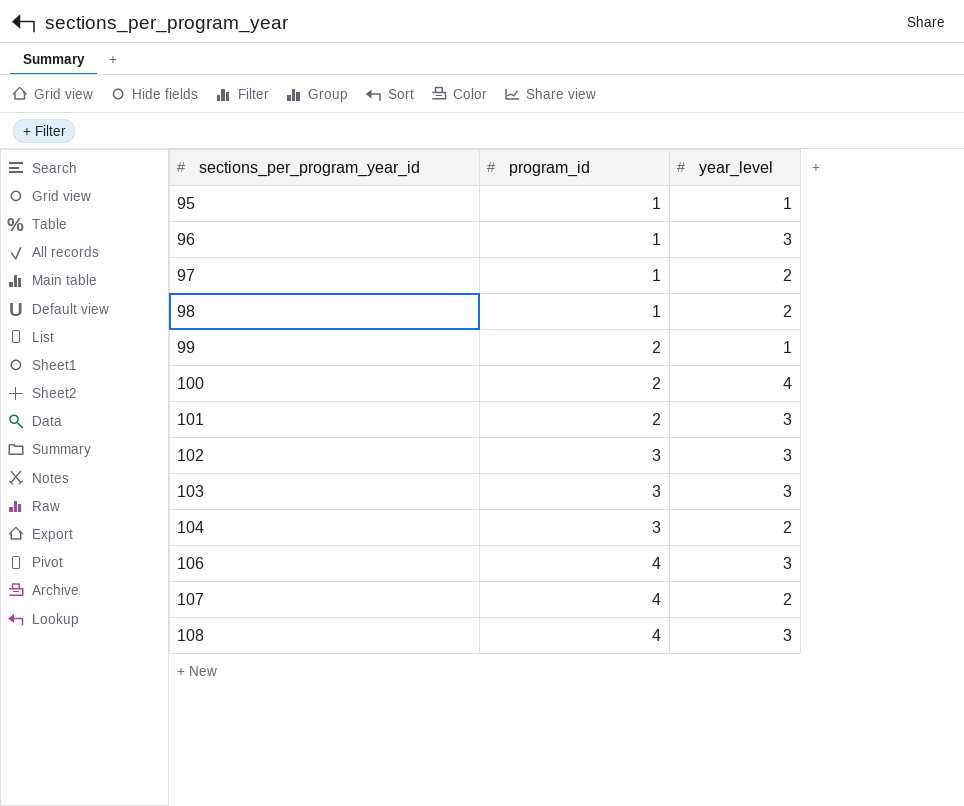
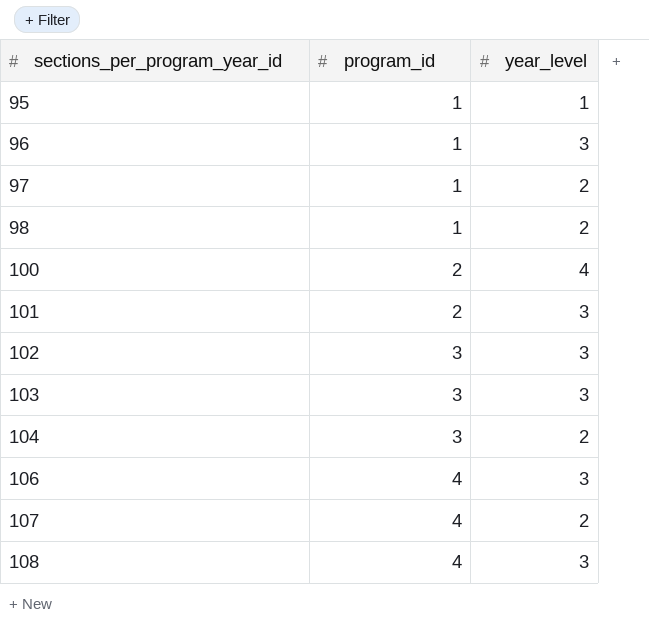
row 99: 2 | 1 -> none

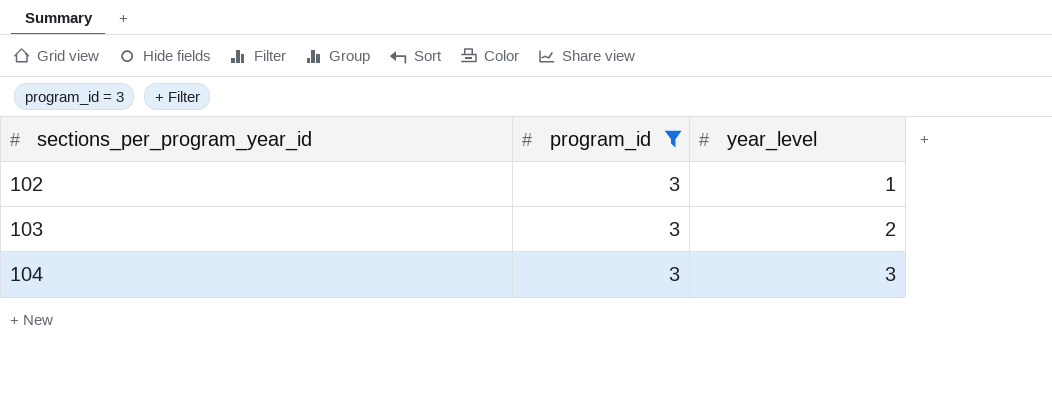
filter: none -> program_id = 3
102 | year_level: 3 -> 1
103 | year_level: 3 -> 2
104 | year_level: 2 -> 3

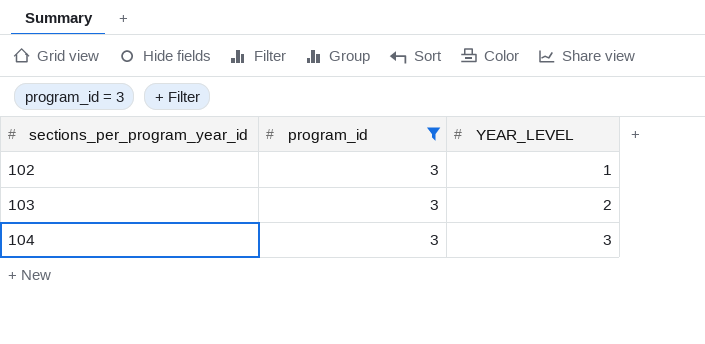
column name: year_level -> YEAR_LEVEL

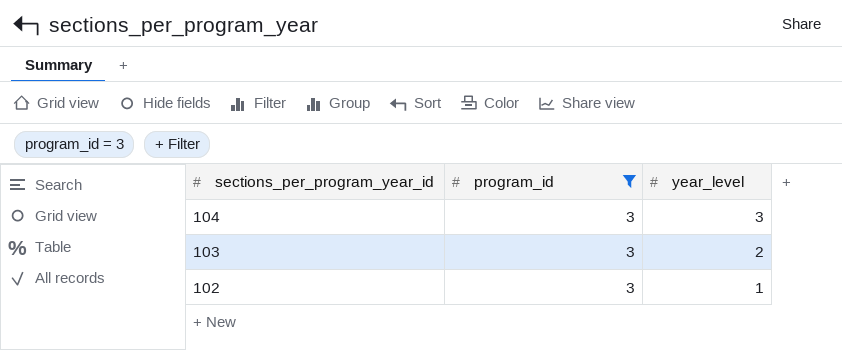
row order: sections_per_program_year_id ascending -> sections_per_program_year_id descending
column name: YEAR_LEVEL -> year_level

